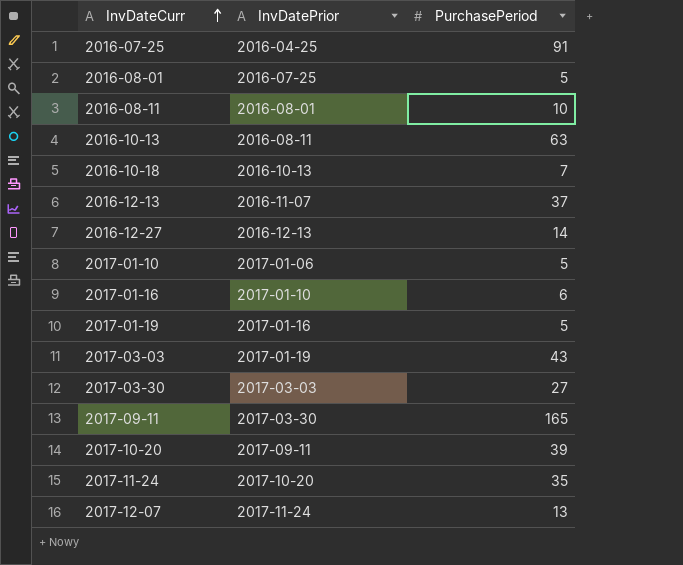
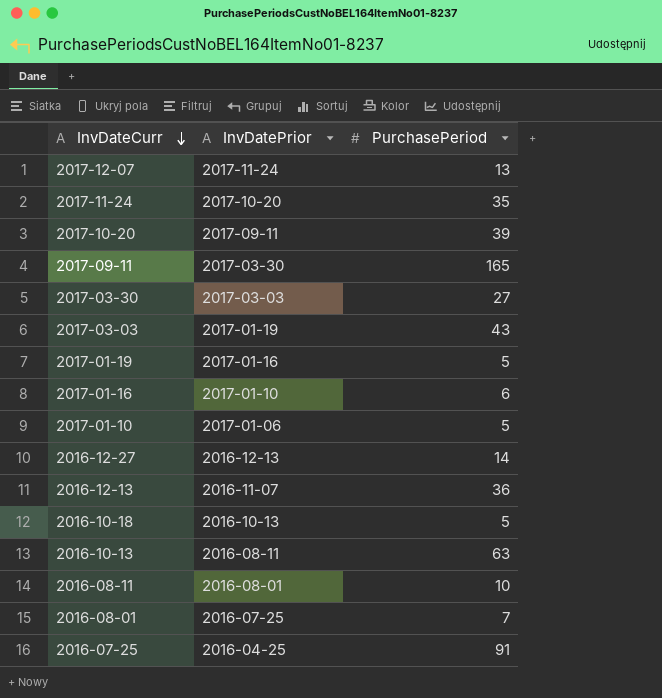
row order: InvDateCurr ascending -> InvDateCurr descending
2016-12-13 | PurchasePeriod: 37 -> 36
2016-10-18 | PurchasePeriod: 7 -> 5
2016-08-01 | PurchasePeriod: 5 -> 7

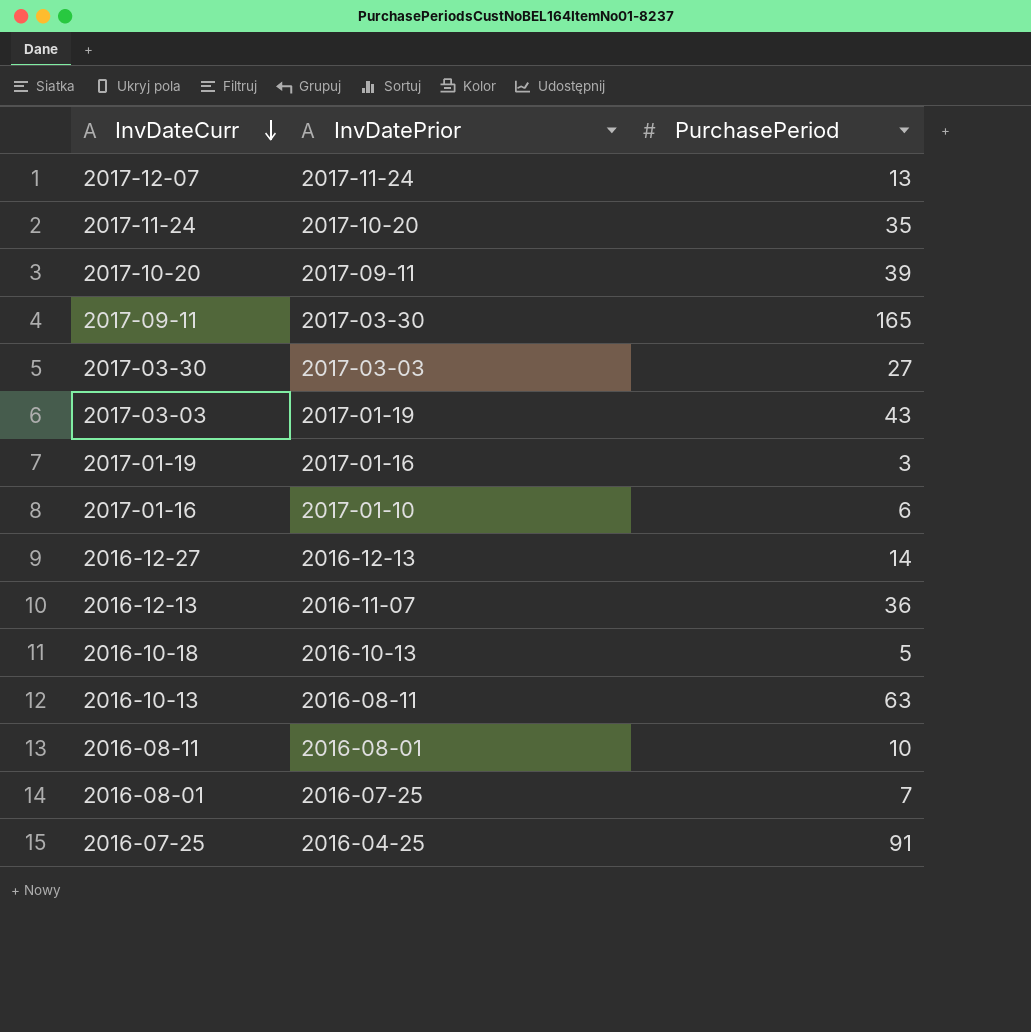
row 2017-01-10: 2017-01-06 | 5 -> none
2017-01-19 | PurchasePeriod: 5 -> 3

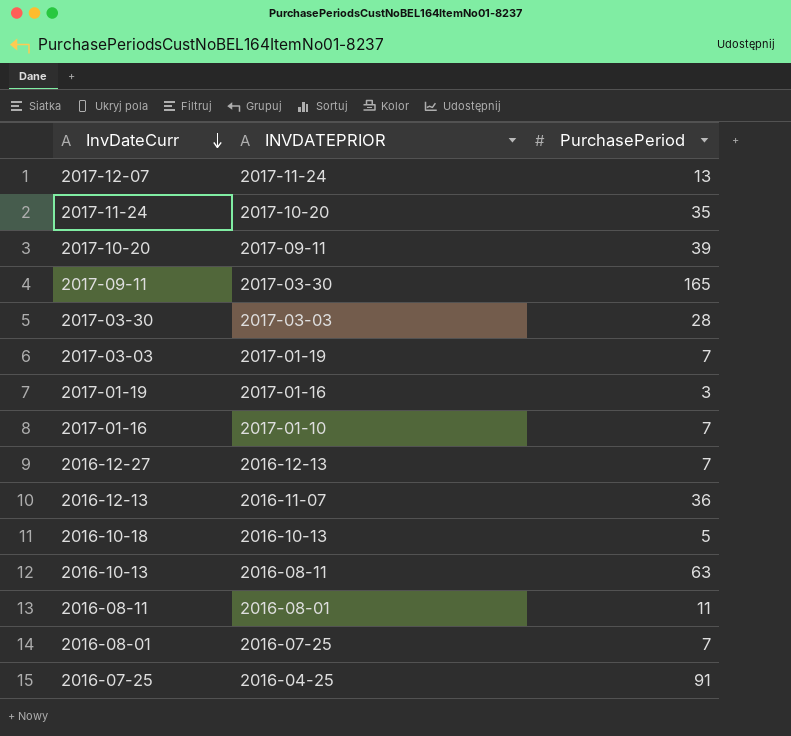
column name: InvDatePrior -> INVDATEPRIOR
2017-03-30 | PurchasePeriod: 27 -> 28
2017-03-03 | PurchasePeriod: 43 -> 7
2017-01-16 | PurchasePeriod: 6 -> 7
2016-12-27 | PurchasePeriod: 14 -> 7
2016-08-11 | PurchasePeriod: 10 -> 11

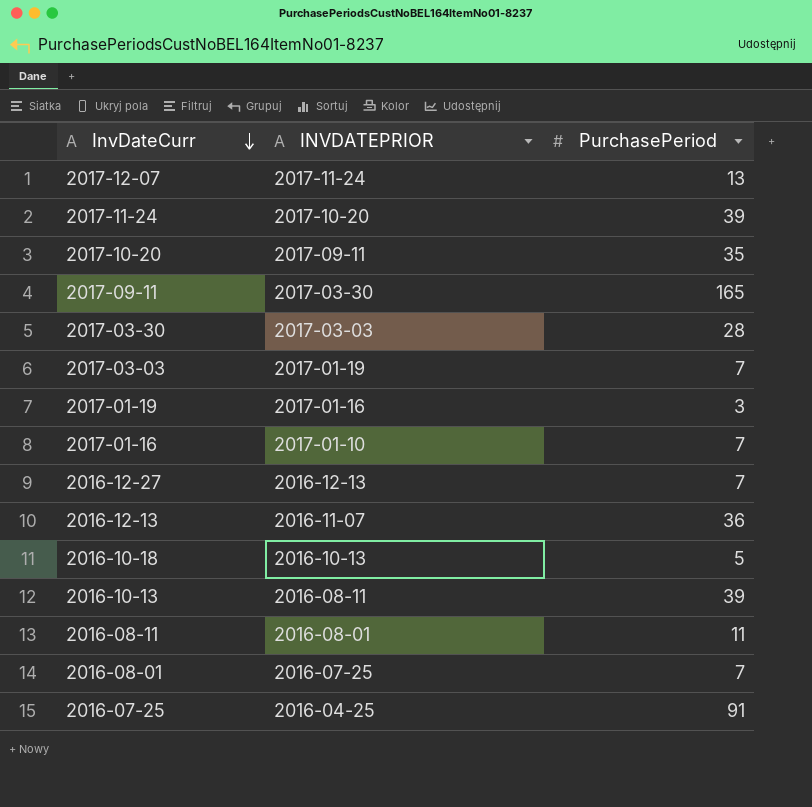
2017-11-24 | PurchasePeriod: 35 -> 39
2017-10-20 | PurchasePeriod: 39 -> 35
2016-10-13 | PurchasePeriod: 63 -> 39

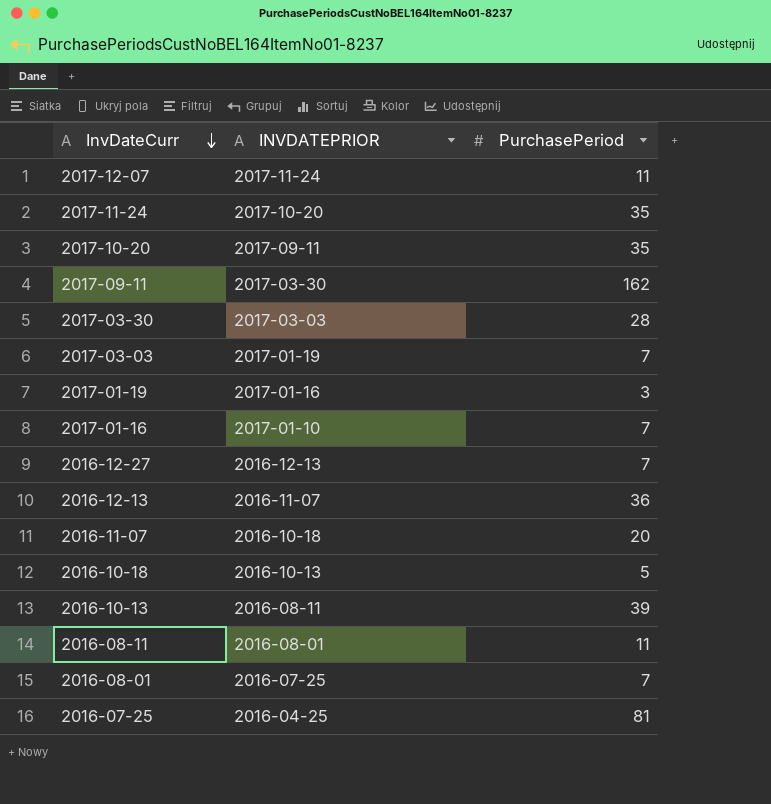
2017-12-07 | PurchasePeriod: 13 -> 11
2017-11-24 | PurchasePeriod: 39 -> 35
2017-09-11 | PurchasePeriod: 165 -> 162
row 2016-11-07: none -> 2016-10-18 | 20
2016-07-25 | PurchasePeriod: 91 -> 81

